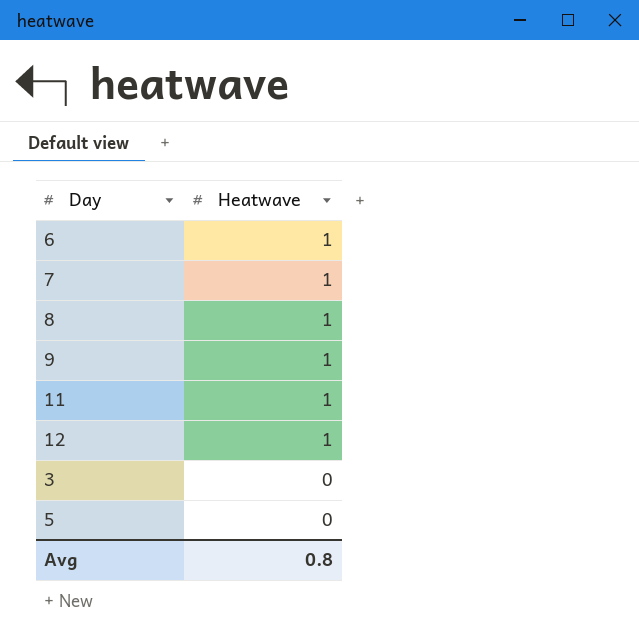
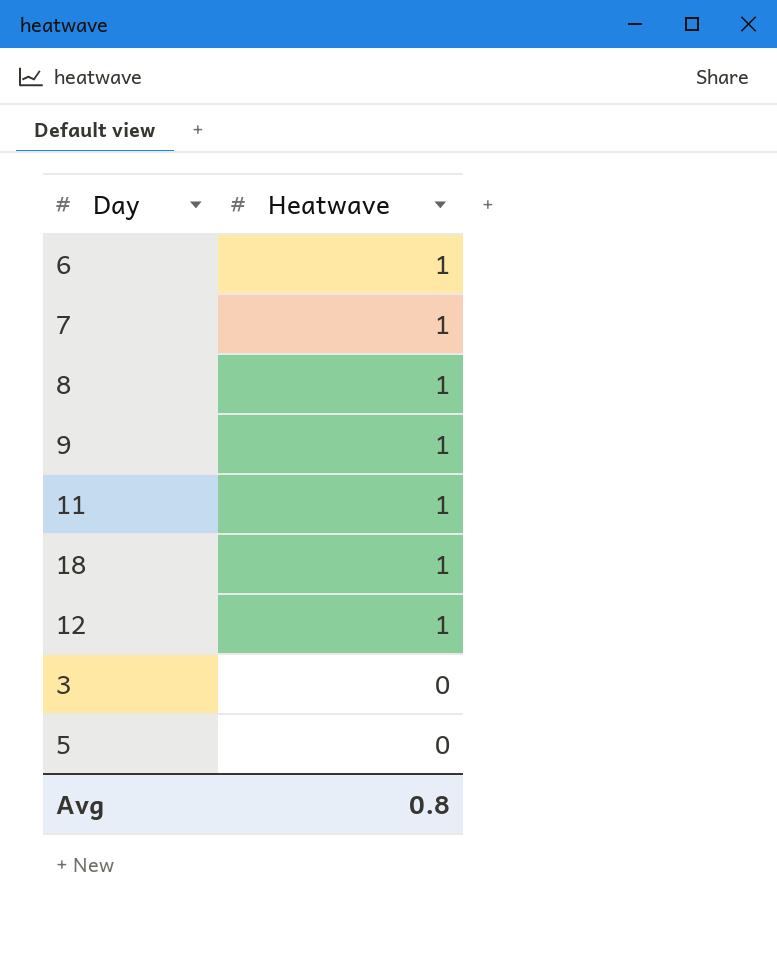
row 18: none -> 1

